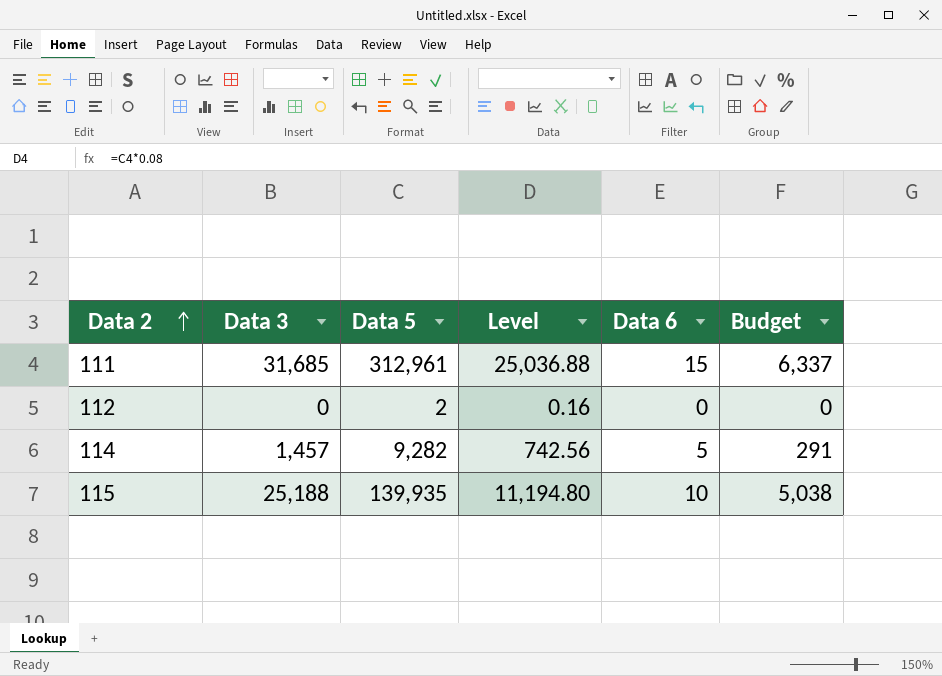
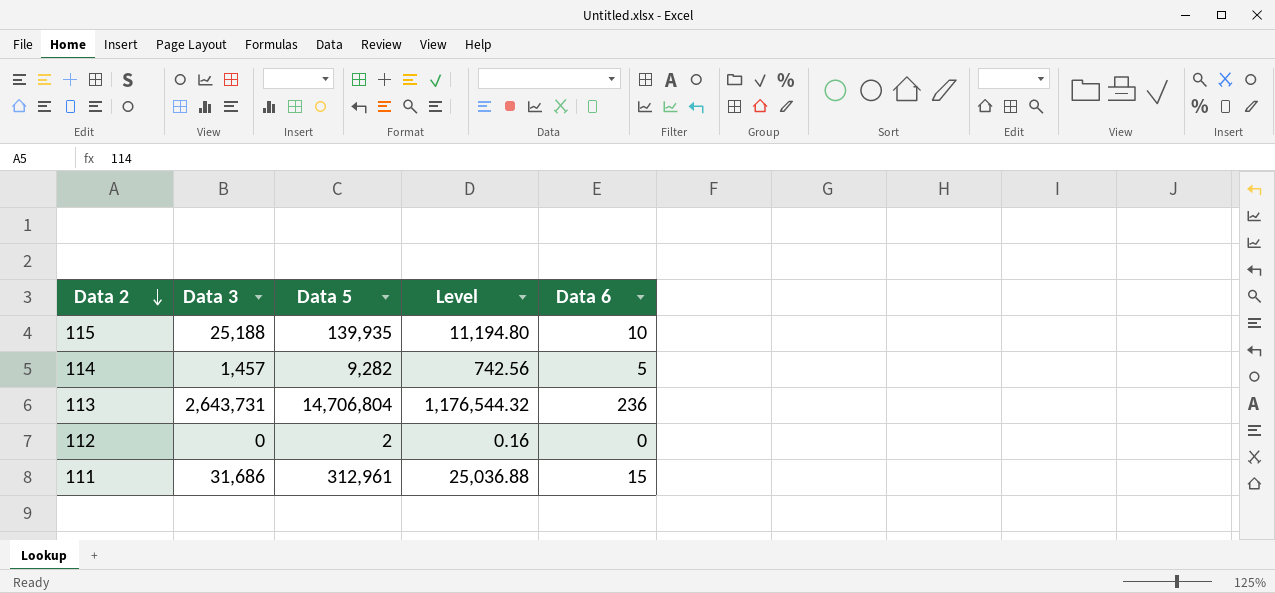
row order: Data 2 ascending -> Data 2 descending
column Budget | formula: [Data 3] * 0.2 -> none
row 113: none -> 2,643,731 | 14,706,804 | 1,176,544.32 | 236
111 | Data 3: 31,685 -> 31,686

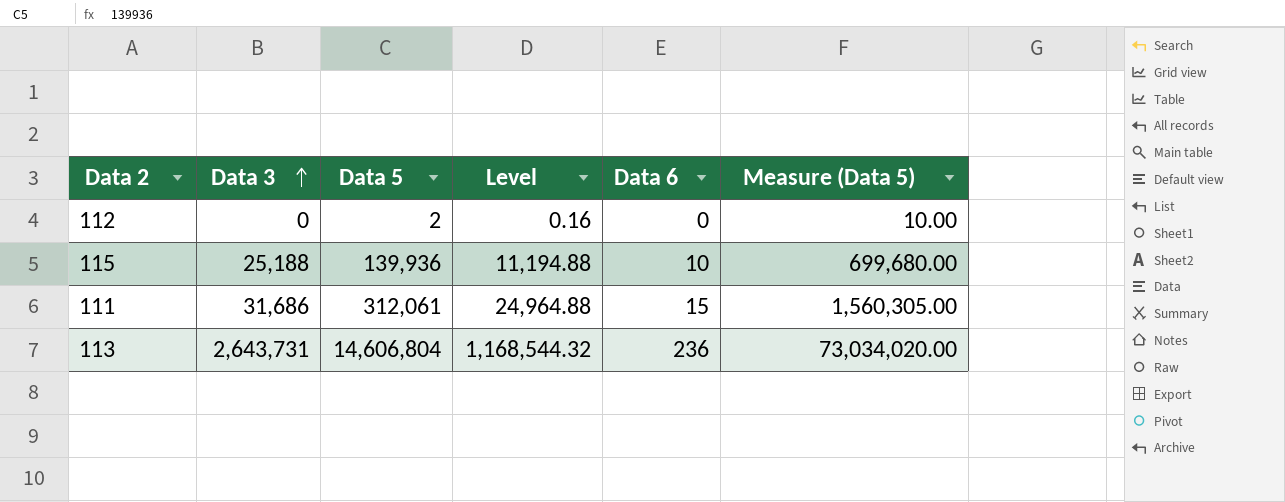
row order: Data 2 descending -> Data 3 ascending
column Measure (Data 5) | formula: none -> [Data 5] * 5
row 114: 1,457 | 9,282 | 742.56 | 5 -> none
115 | Data 5: 139,935 -> 139,936
115 | Level: 11,194.80 -> 11,194.88
111 | Data 5: 312,961 -> 312,061
111 | Level: 25,036.88 -> 24,964.88
113 | Data 5: 14,706,804 -> 14,606,804
113 | Level: 1,176,544.32 -> 1,168,544.32

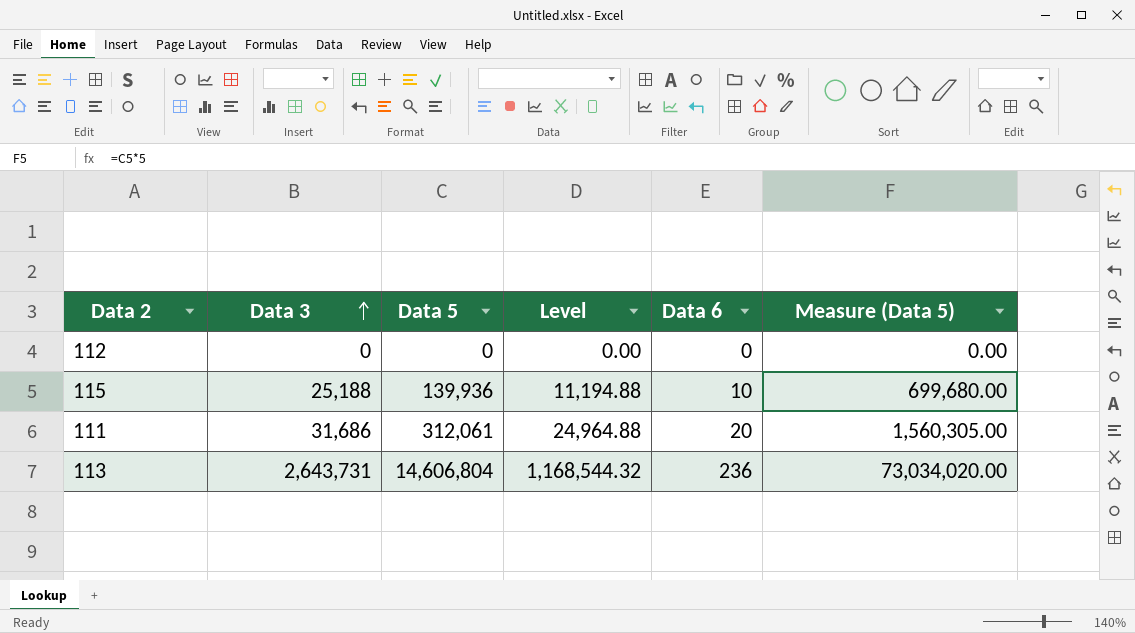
112 | Data 5: 2 -> 0
112 | Level: 0.16 -> 0.00
112 | Measure (Data 5): 10.00 -> 0.00
111 | Data 6: 15 -> 20

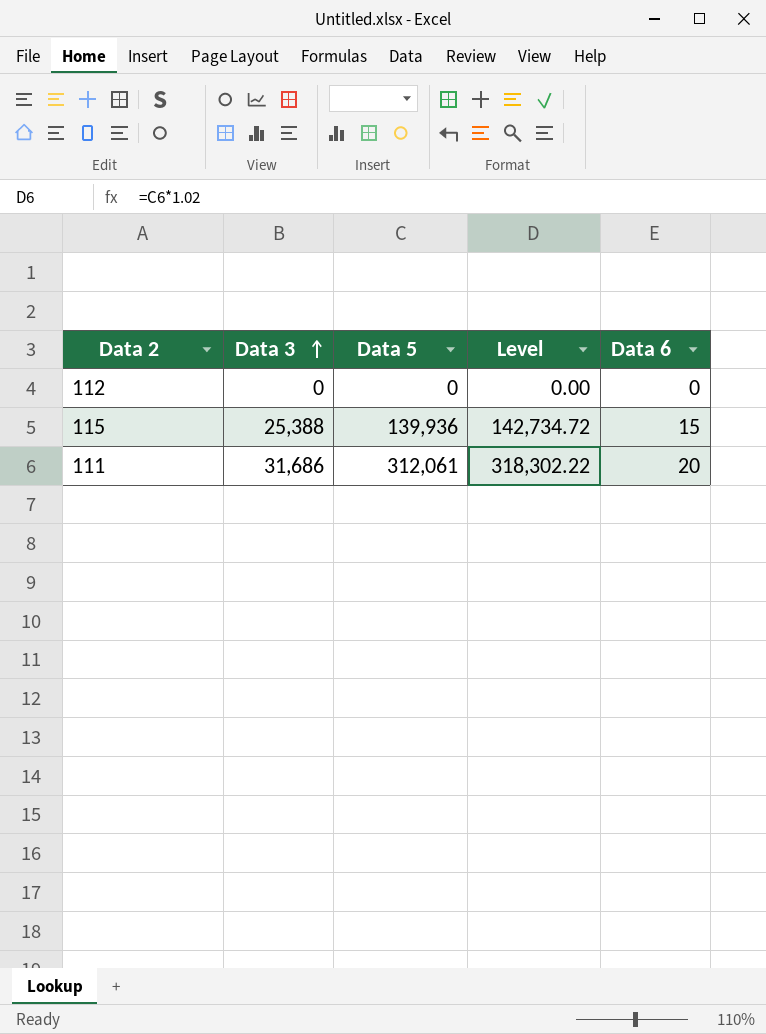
column Measure (Data 5) | formula: [Data 5] * 5 -> none
column Level | formula: [Data 5] * 0.08 -> [Data 5] * 1.02
row 113: 2,643,731 | 14,606,804 | 1,168,544.32 | 236 | 73,034,020.00 -> none
115 | Data 3: 25,188 -> 25,388
115 | Data 6: 10 -> 15

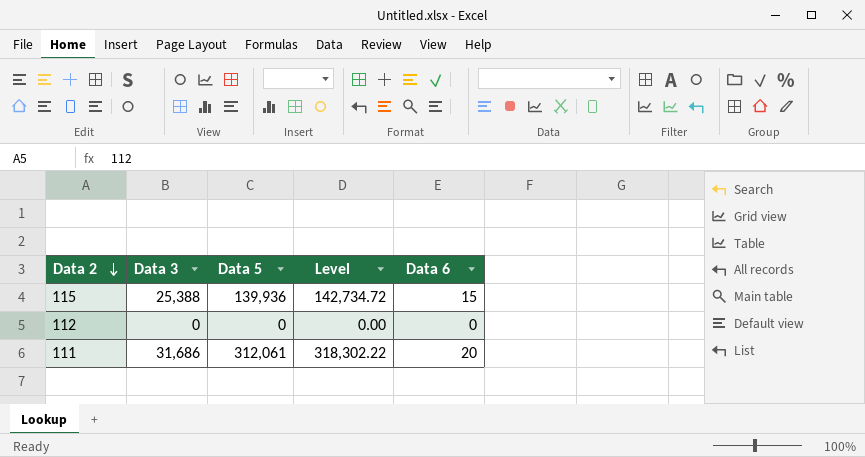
row order: Data 3 ascending -> Data 2 descending

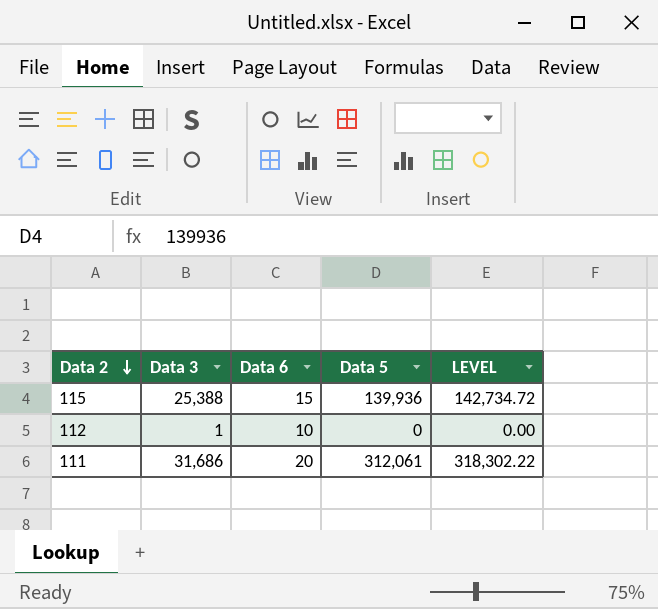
column Data 6 | position: 5 -> 3
column name: Level -> LEVEL
112 | Data 3: 0 -> 1
112 | Data 6: 0 -> 10

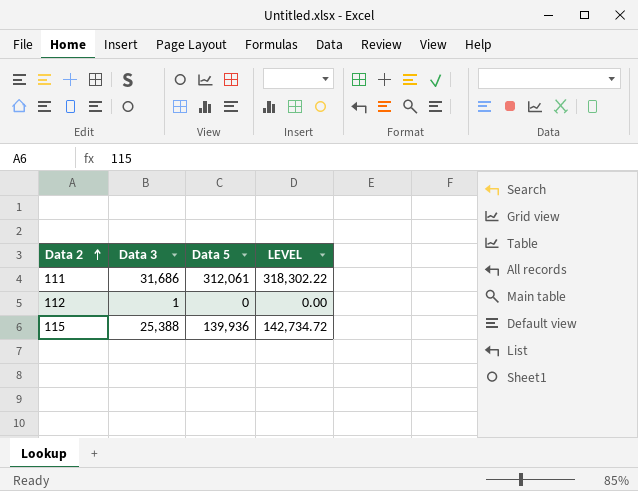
row order: Data 2 descending -> Data 2 ascending
column Data 6 | position: 3 -> none

